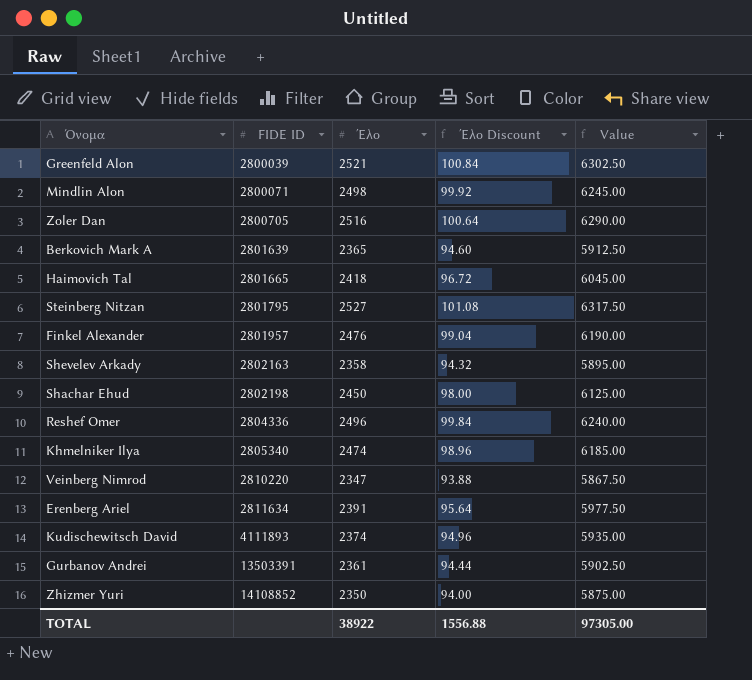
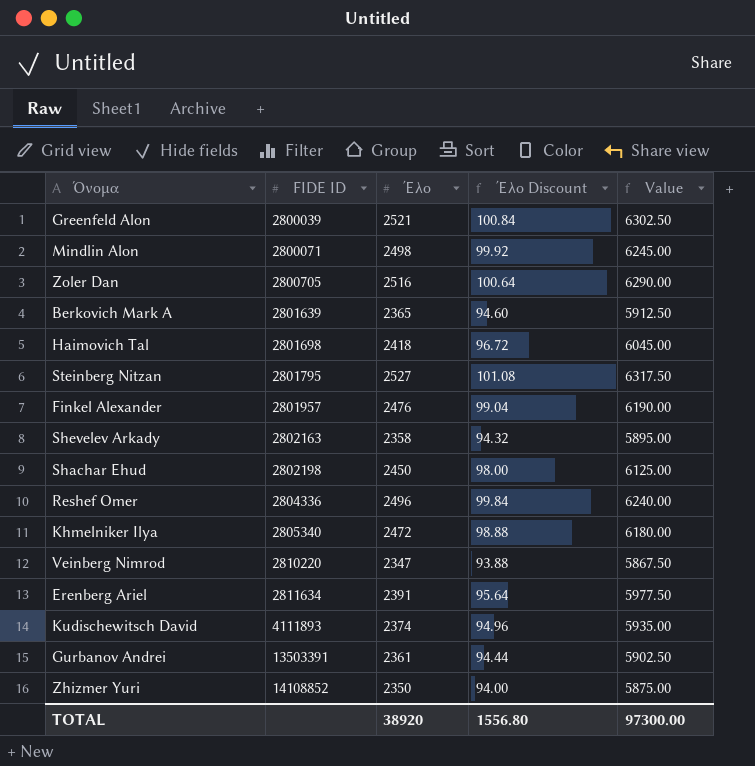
Haimovich Tal | FIDE ID: 2801665 -> 2801698
Khmelniker Ilya | Έλο: 2474 -> 2472
Khmelniker Ilya | Έλο Discount: 98.96 -> 98.88
Khmelniker Ilya | Value: 6185.00 -> 6180.00
TOTAL | Έλο: 38922 -> 38920
TOTAL | Έλο Discount: 1556.88 -> 1556.80
TOTAL | Value: 97305.00 -> 97300.00

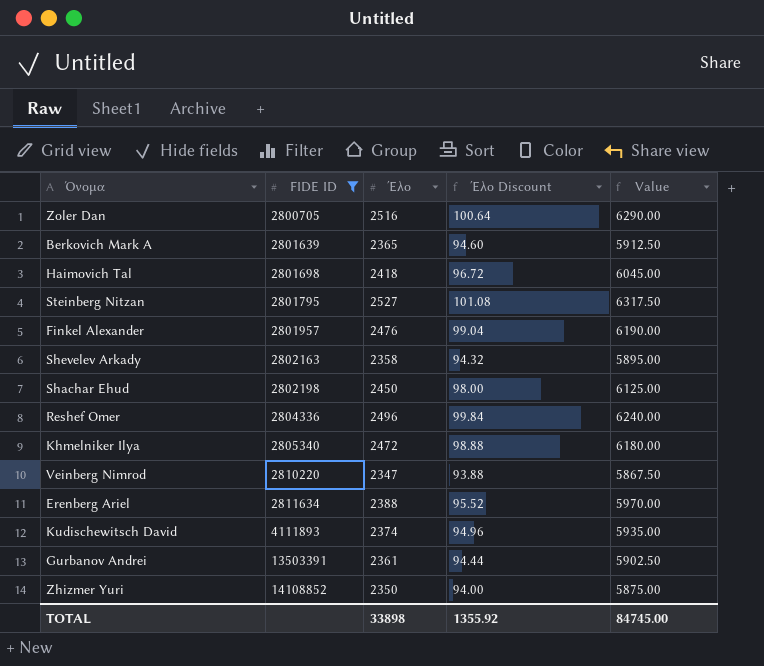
filter: none -> FIDE ID >= 2800705
Erenberg Ariel | Έλο: 2391 -> 2388
Erenberg Ariel | Έλο Discount: 95.64 -> 95.52
Erenberg Ariel | Value: 5977.50 -> 5970.00
TOTAL | Έλο: 38920 -> 33898
TOTAL | Έλο Discount: 1556.80 -> 1355.92
TOTAL | Value: 97300.00 -> 84745.00

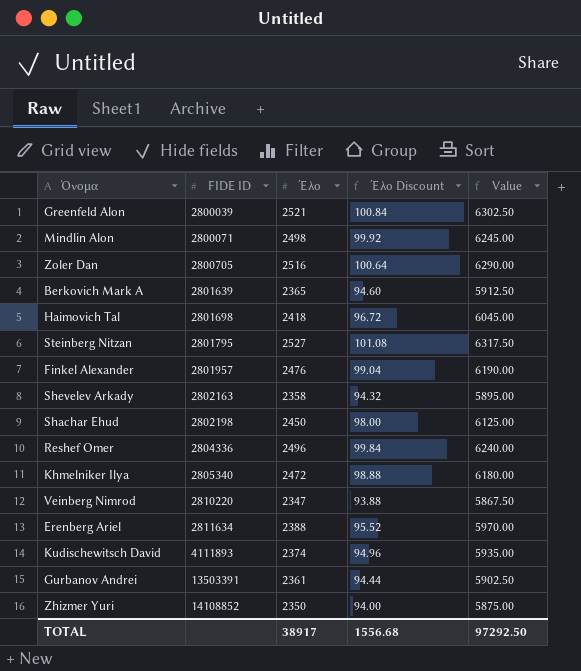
filter: FIDE ID >= 2800705 -> none
TOTAL | Έλο: 33898 -> 38917
TOTAL | Έλο Discount: 1355.92 -> 1556.68
TOTAL | Value: 84745.00 -> 97292.50

